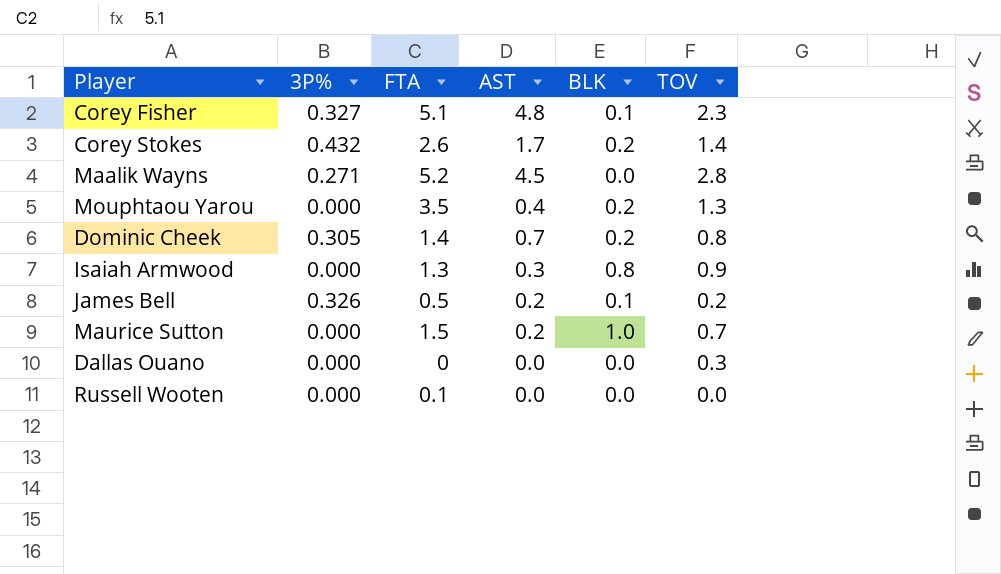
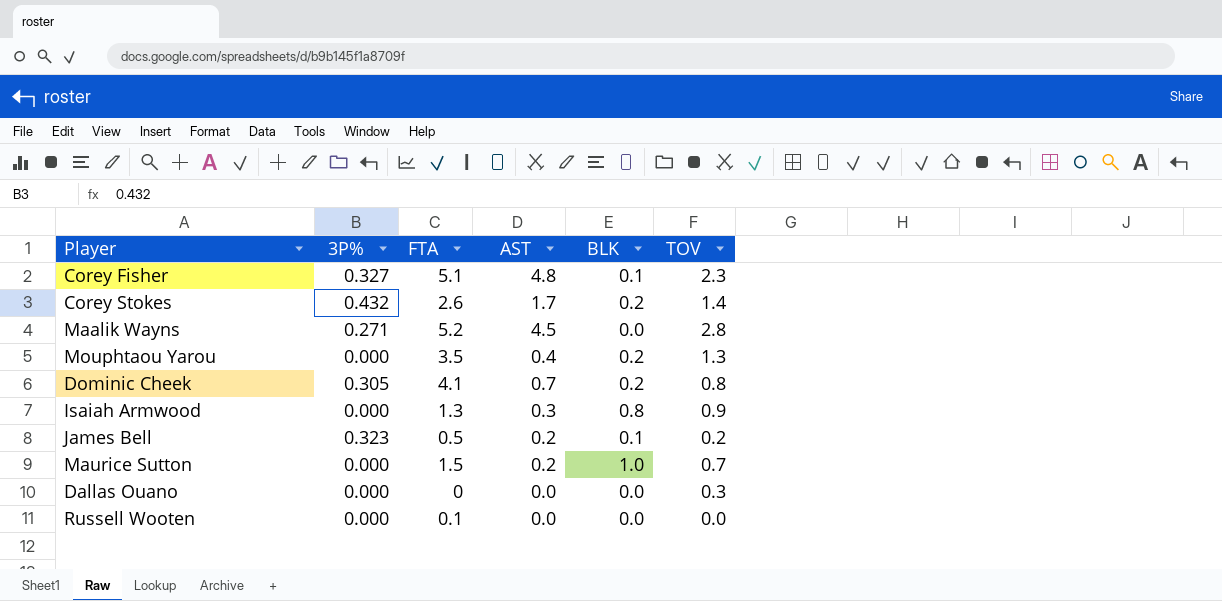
Dominic Cheek | FTA: 1.4 -> 4.1
James Bell | 3P%: 0.326 -> 0.323

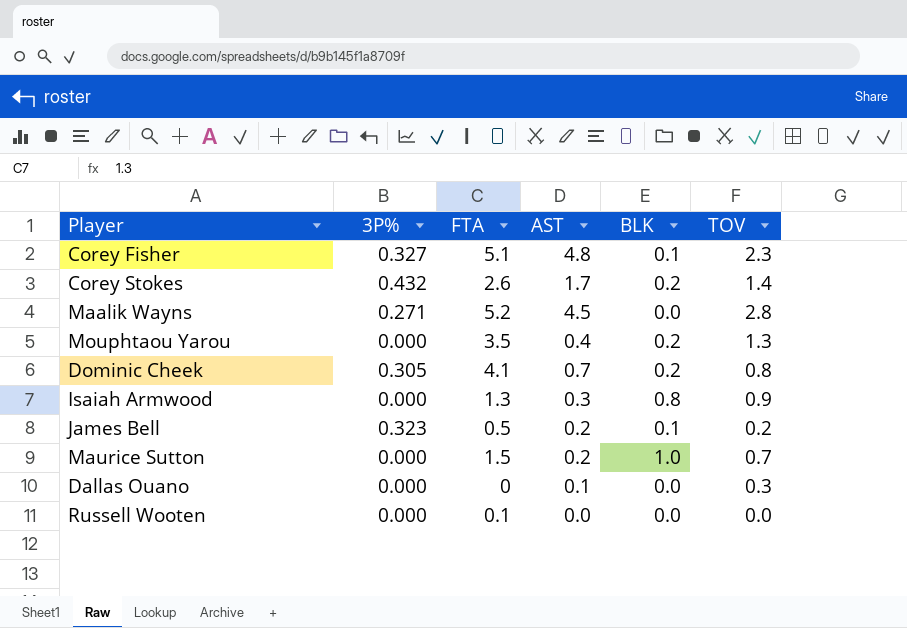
Dallas Ouano | AST: 0.0 -> 0.1

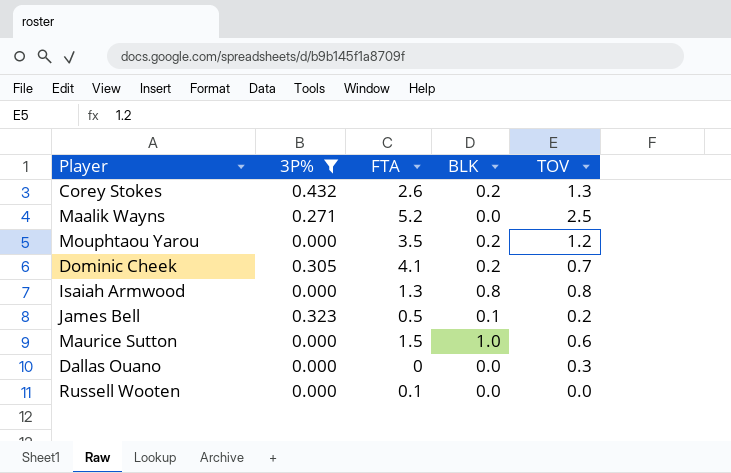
filter: none -> 3P% != 0.327
column AST | position: 4 -> none
Corey Stokes | TOV: 1.4 -> 1.3
Maalik Wayns | TOV: 2.8 -> 2.5
Mouphtaou Yarou | TOV: 1.3 -> 1.2
Dominic Cheek | TOV: 0.8 -> 0.7
Isaiah Armwood | TOV: 0.9 -> 0.8
Maurice Sutton | TOV: 0.7 -> 0.6

